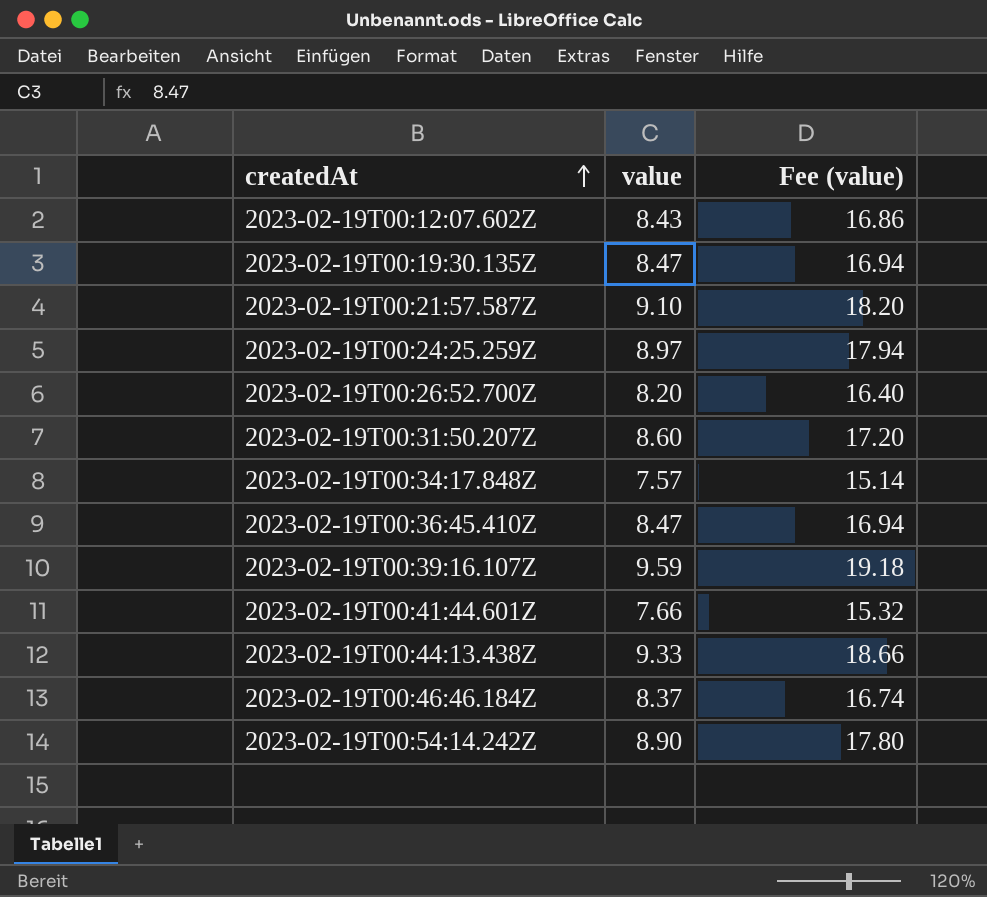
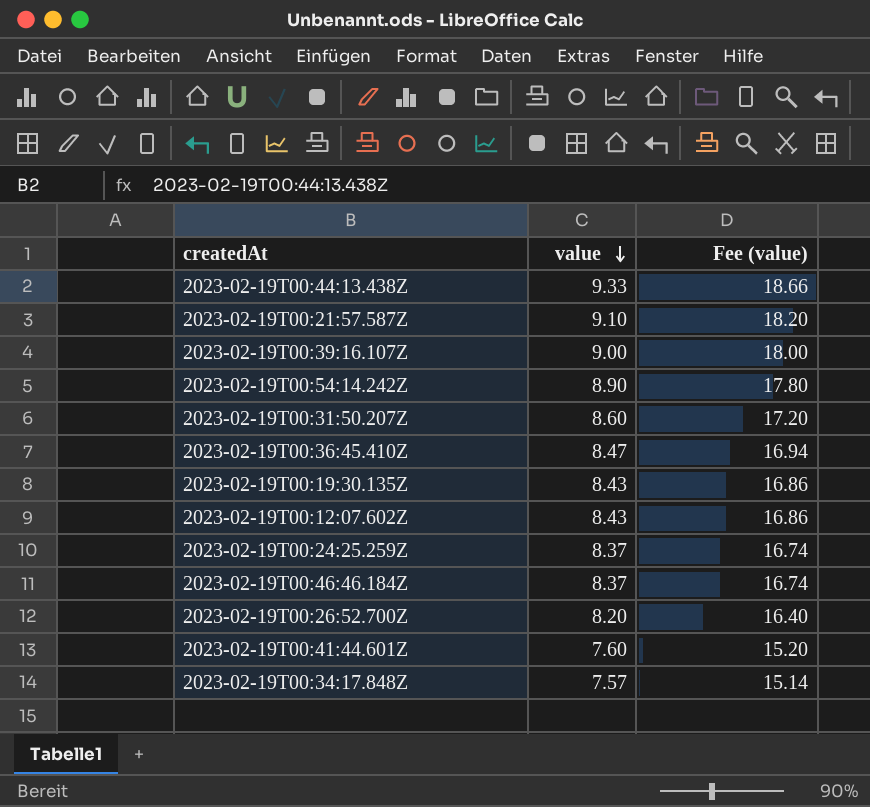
row order: createdAt ascending -> value descending
2023-02-19T00:39:16.107Z | value: 9.59 -> 9.00
2023-02-19T00:39:16.107Z | Fee (value): 19.18 -> 18.00
2023-02-19T00:19:30.135Z | value: 8.47 -> 8.43
2023-02-19T00:19:30.135Z | Fee (value): 16.94 -> 16.86
2023-02-19T00:24:25.259Z | value: 8.97 -> 8.37
2023-02-19T00:24:25.259Z | Fee (value): 17.94 -> 16.74
2023-02-19T00:41:44.601Z | value: 7.66 -> 7.60
2023-02-19T00:41:44.601Z | Fee (value): 15.32 -> 15.20

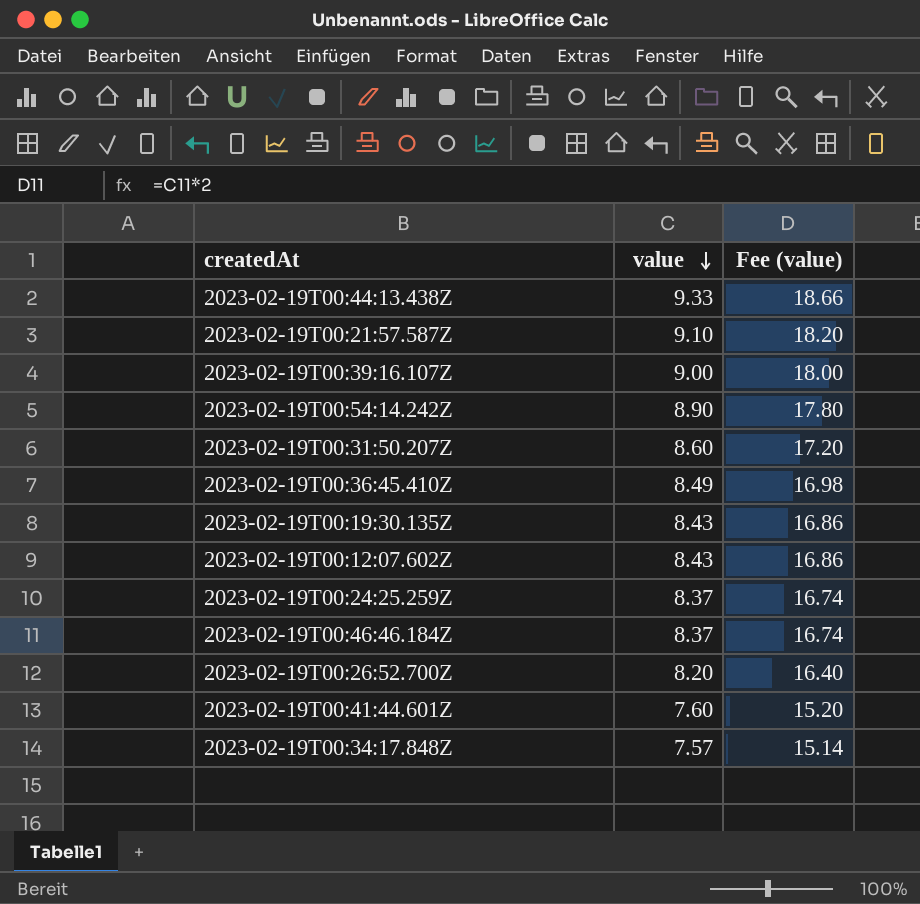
2023-02-19T00:36:45.410Z | value: 8.47 -> 8.49
2023-02-19T00:36:45.410Z | Fee (value): 16.94 -> 16.98

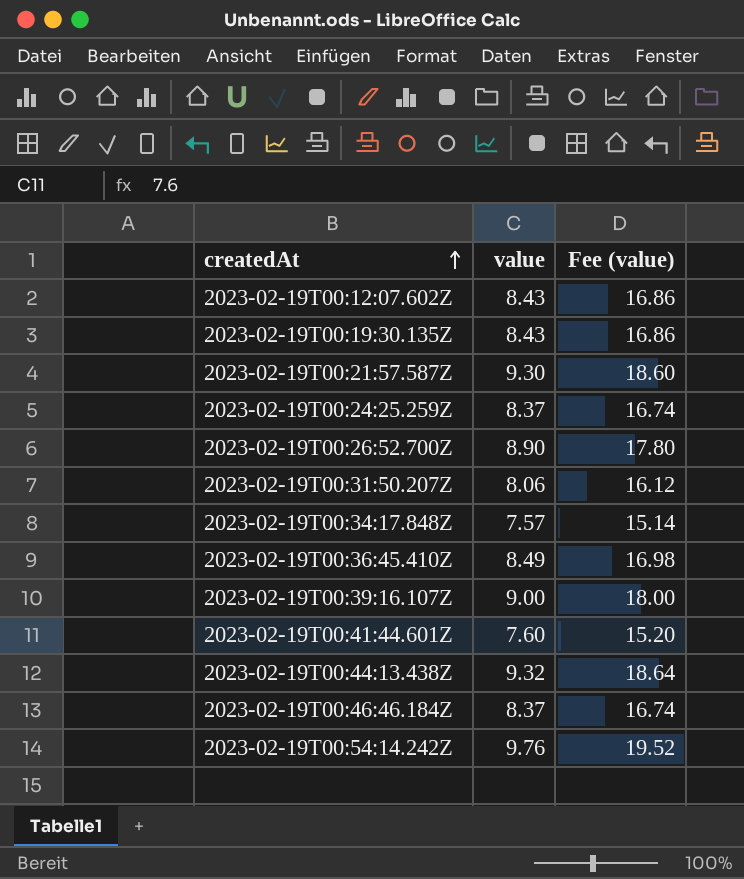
row order: value descending -> createdAt ascending
2023-02-19T00:21:57.587Z | value: 9.10 -> 9.30
2023-02-19T00:21:57.587Z | Fee (value): 18.20 -> 18.60
2023-02-19T00:26:52.700Z | value: 8.20 -> 8.90
2023-02-19T00:26:52.700Z | Fee (value): 16.40 -> 17.80
2023-02-19T00:31:50.207Z | value: 8.60 -> 8.06
2023-02-19T00:31:50.207Z | Fee (value): 17.20 -> 16.12
2023-02-19T00:44:13.438Z | value: 9.33 -> 9.32
2023-02-19T00:44:13.438Z | Fee (value): 18.66 -> 18.64
2023-02-19T00:54:14.242Z | value: 8.90 -> 9.76
2023-02-19T00:54:14.242Z | Fee (value): 17.80 -> 19.52

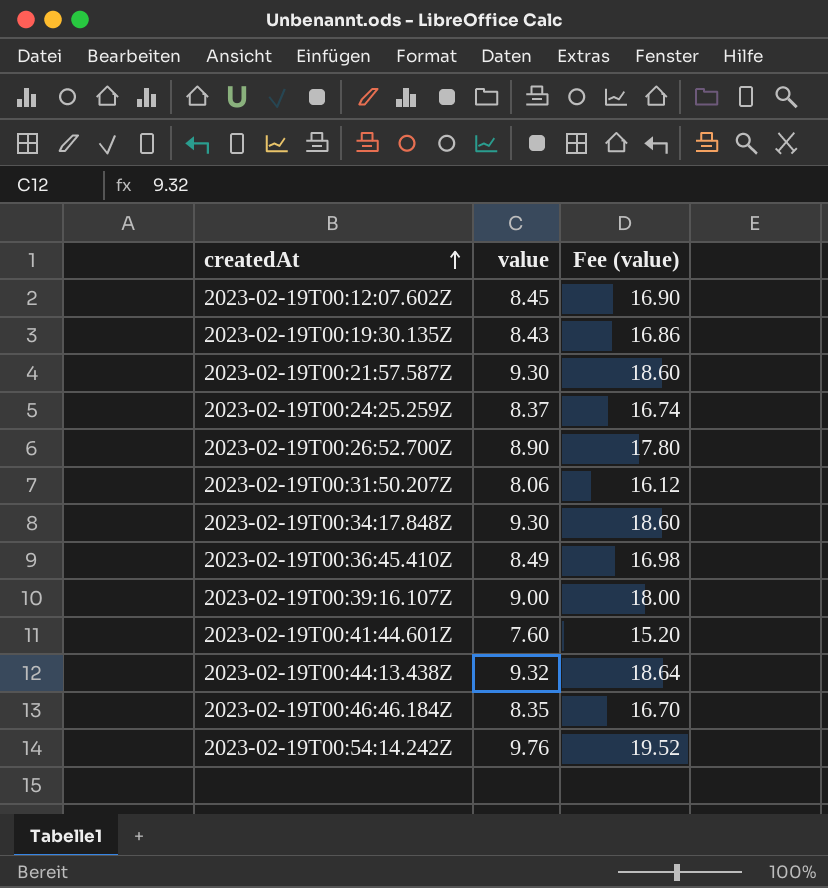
2023-02-19T00:12:07.602Z | value: 8.43 -> 8.45
2023-02-19T00:12:07.602Z | Fee (value): 16.86 -> 16.90
2023-02-19T00:34:17.848Z | value: 7.57 -> 9.30
2023-02-19T00:34:17.848Z | Fee (value): 15.14 -> 18.60
2023-02-19T00:46:46.184Z | value: 8.37 -> 8.35
2023-02-19T00:46:46.184Z | Fee (value): 16.74 -> 16.70

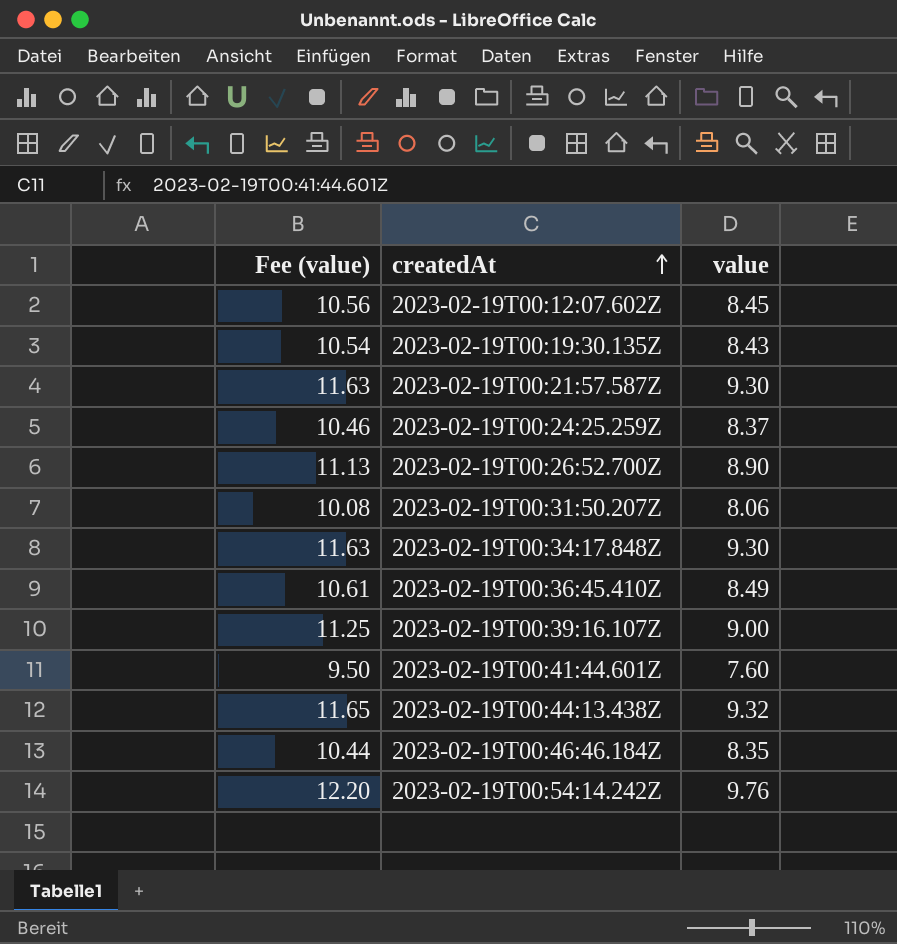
column Fee (value) | formula: [value] * 2 -> [value] * 1.25
column Fee (value) | position: 3 -> 1

